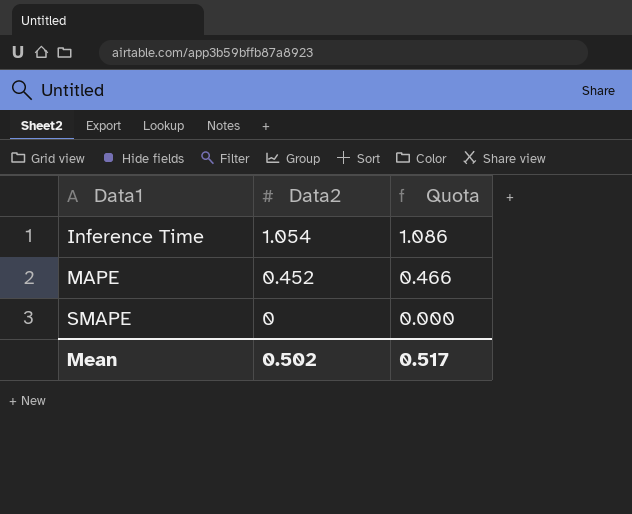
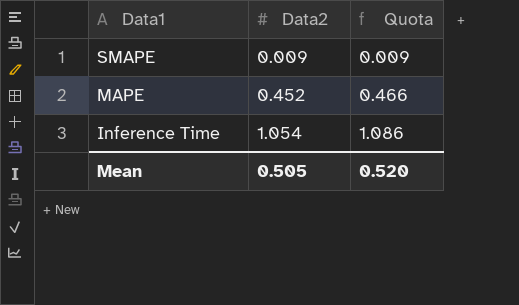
row order: Data1 ascending -> Data1 descending
SMAPE | Data2: 0 -> 0.009
SMAPE | Quota: 0.000 -> 0.009
Mean | Data2: 0.502 -> 0.505
Mean | Quota: 0.517 -> 0.520

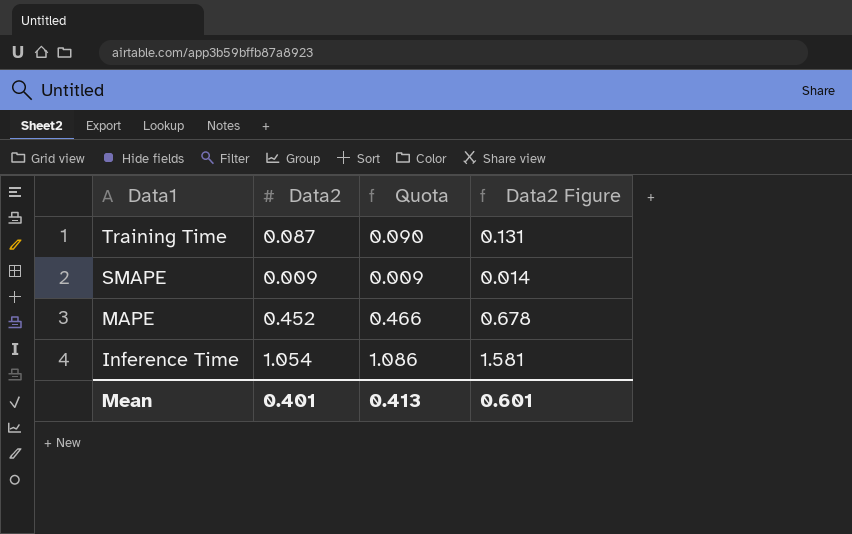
column Data2 Figure | formula: none -> [Data2] * 1.5
row Training Time: none -> 0.087 | 0.090 | 0.131
Mean | Data2: 0.505 -> 0.401
Mean | Quota: 0.520 -> 0.413

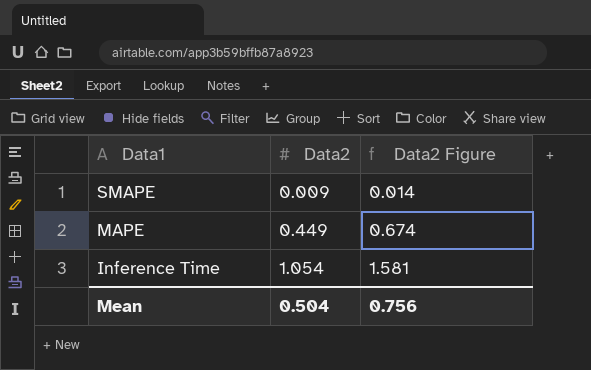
column Quota | formula: [Data2] * 1.03 -> none
row Training Time: 0.087 | 0.090 | 0.131 -> none
MAPE | Data2: 0.452 -> 0.449
MAPE | Data2 Figure: 0.678 -> 0.674
Mean | Data2: 0.401 -> 0.504
Mean | Data2 Figure: 0.601 -> 0.756

